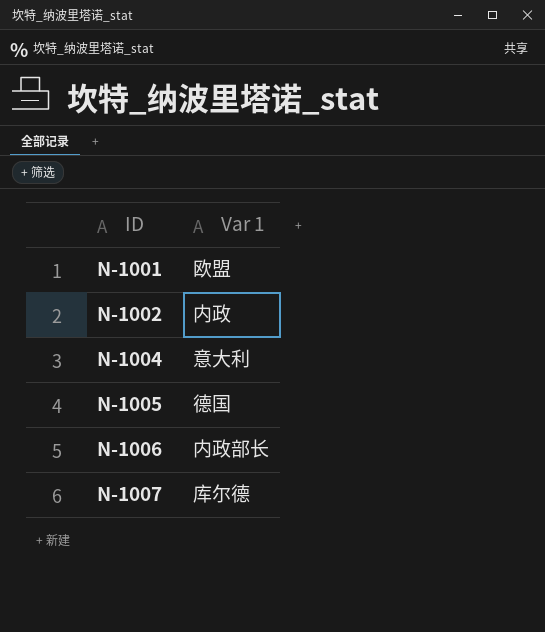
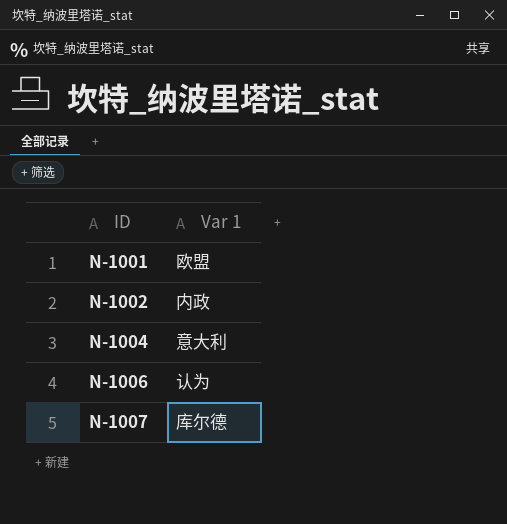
row N-1005: 德国 -> none
N-1006 | Var 1: 内政部长 -> 认为

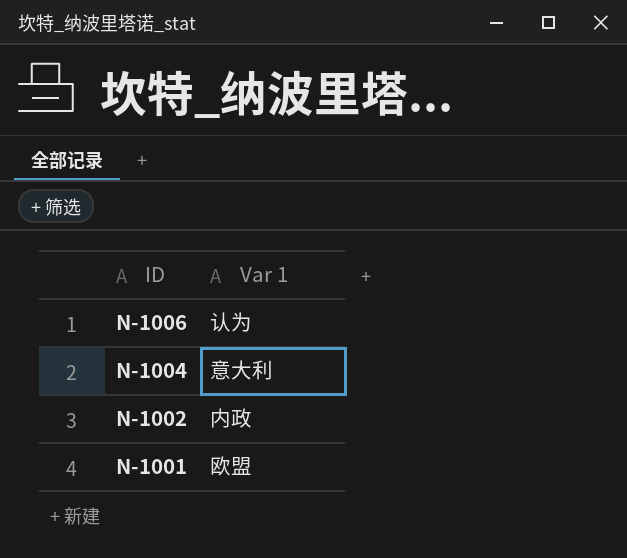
row order: ID ascending -> ID descending
row N-1007: 库尔德 -> none

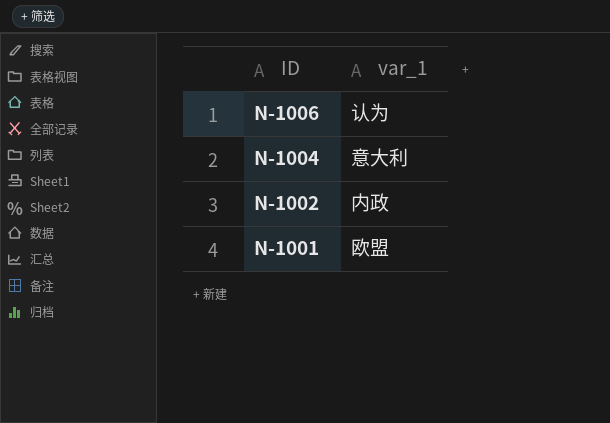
column name: Var 1 -> var_1

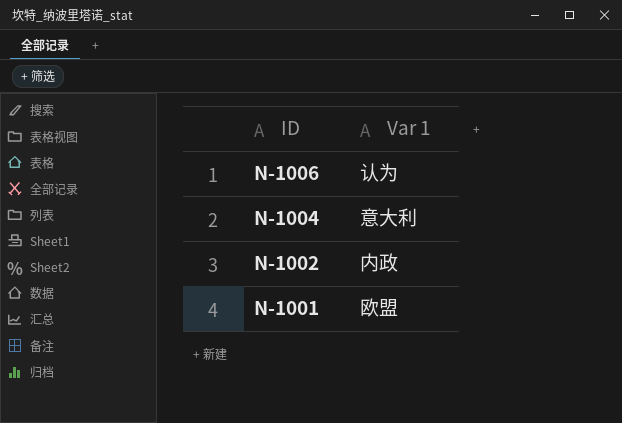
column name: var_1 -> Var 1

